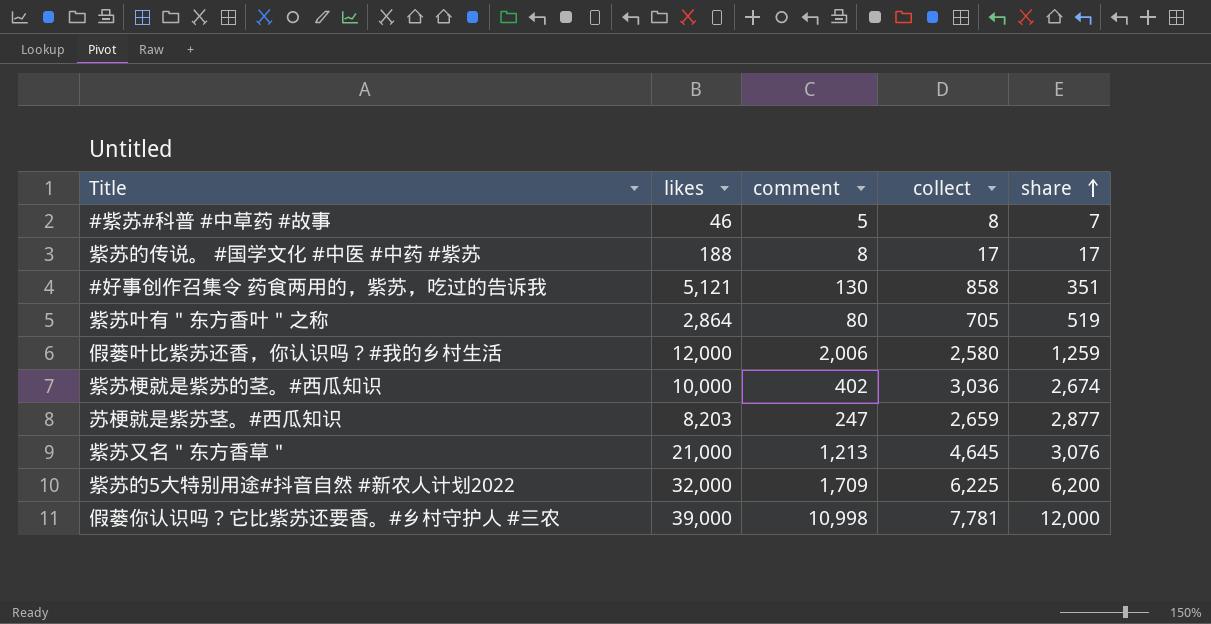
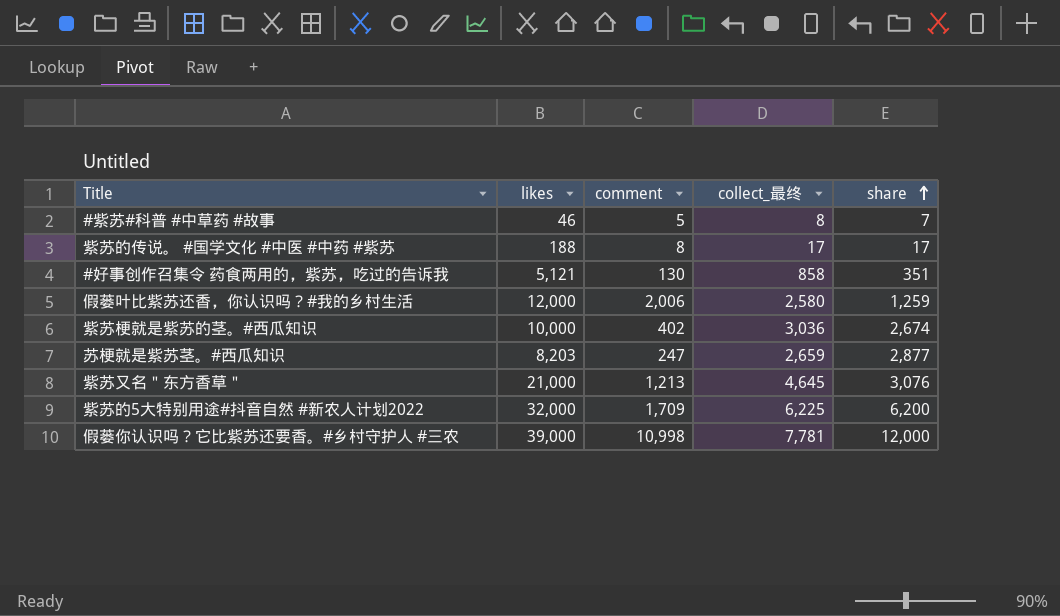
column name: collect -> collect_最终
row 紫苏叶有＂东方香叶＂之称: 2,864 | 80 | 705 | 519 -> none

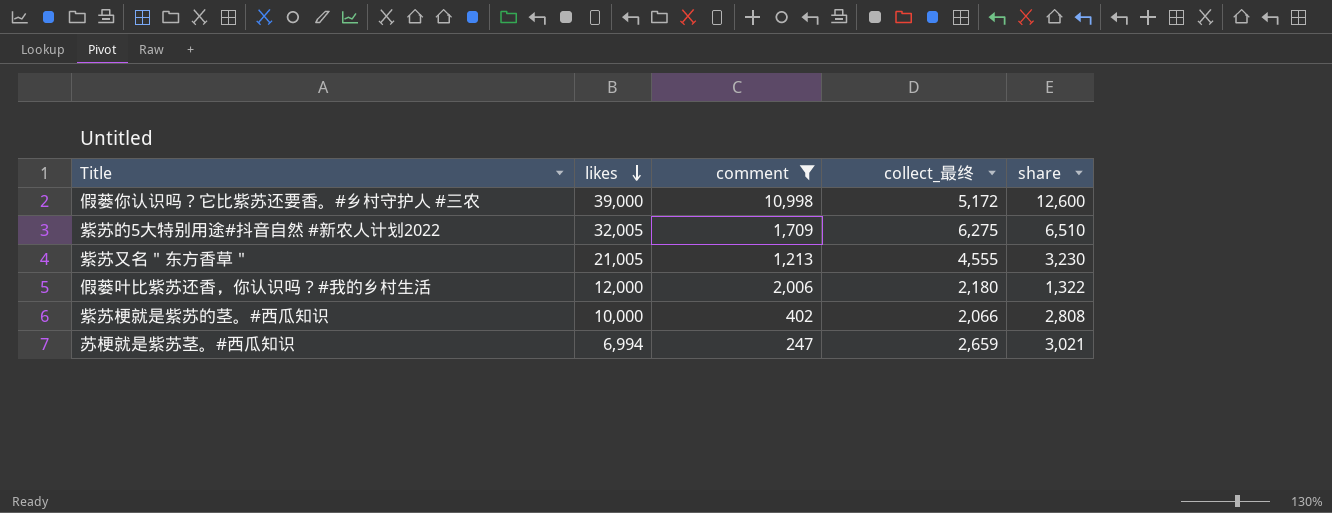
filter: none -> comment >= 247
row order: share ascending -> likes descending
假蒌你认识吗？它比紫苏还要香。#乡村守护人 #三农 | collect_最终: 7,781 -> 5,172
假蒌你认识吗？它比紫苏还要香。#乡村守护人 #三农 | share: 12,000 -> 12,600
紫苏的5大特别用途#抖音自然 #新农人计划2022 | likes: 32,000 -> 32,005
紫苏的5大特别用途#抖音自然 #新农人计划2022 | collect_最终: 6,225 -> 6,275
紫苏的5大特别用途#抖音自然 #新农人计划2022 | share: 6,200 -> 6,510
紫苏又名＂东方香草＂ | likes: 21,000 -> 21,005
紫苏又名＂东方香草＂ | collect_最终: 4,645 -> 4,555
紫苏又名＂东方香草＂ | share: 3,076 -> 3,230
假蒌叶比紫苏还香，你认识吗？#我的乡村生活 | collect_最终: 2,580 -> 2,180
假蒌叶比紫苏还香，你认识吗？#我的乡村生活 | share: 1,259 -> 1,322
紫苏梗就是紫苏的茎。#西瓜知识 | collect_最终: 3,036 -> 2,066
紫苏梗就是紫苏的茎。#西瓜知识 | share: 2,674 -> 2,808
苏梗就是紫苏茎。#西瓜知识 | likes: 8,203 -> 6,994
苏梗就是紫苏茎。#西瓜知识 | share: 2,877 -> 3,021

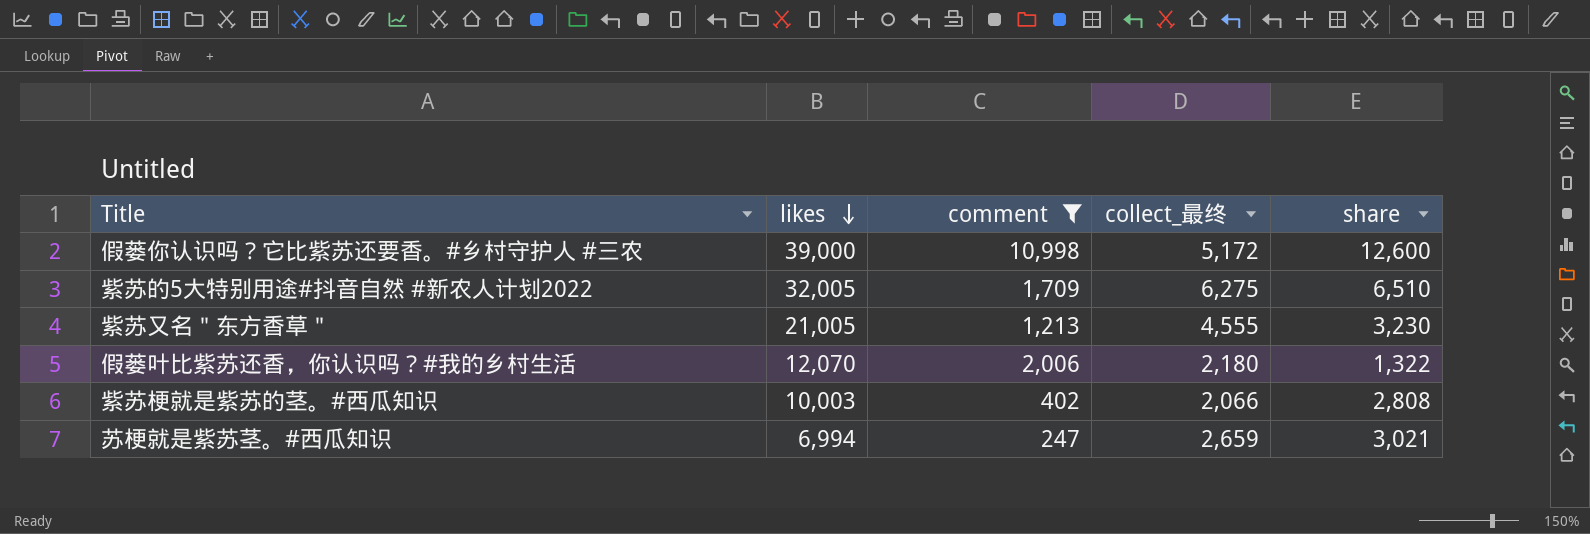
假蒌叶比紫苏还香，你认识吗？#我的乡村生活 | likes: 12,000 -> 12,070
紫苏梗就是紫苏的茎。#西瓜知识 | likes: 10,000 -> 10,003

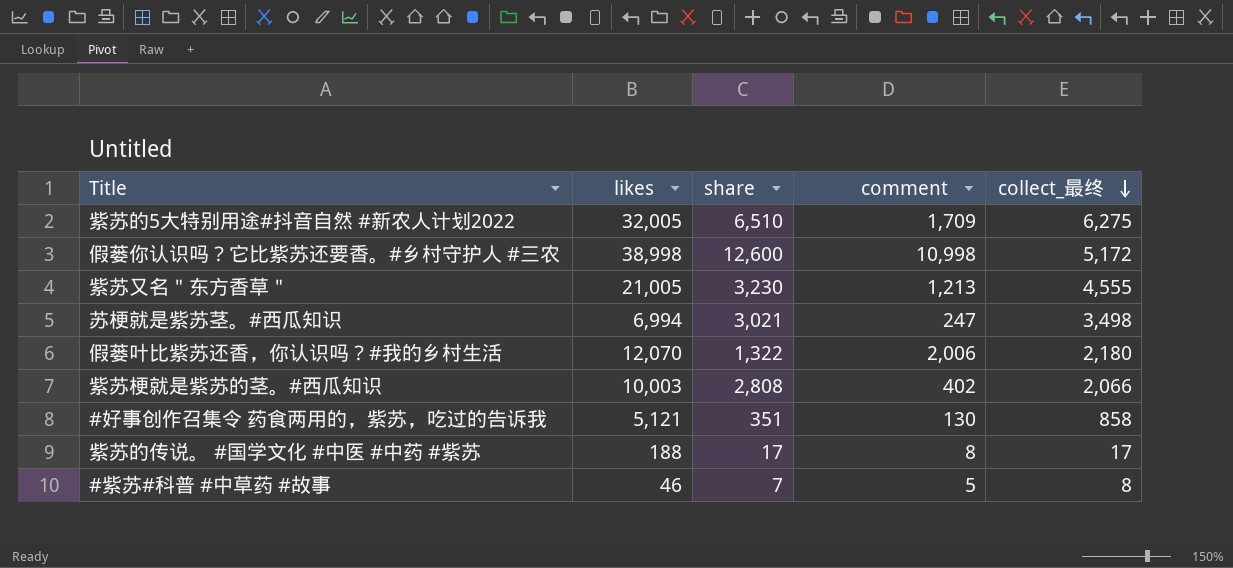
filter: comment >= 247 -> none
row order: likes descending -> collect_最终 descending
column share | position: 5 -> 3
假蒌你认识吗？它比紫苏还要香。#乡村守护人 #三农 | likes: 39,000 -> 38,998
苏梗就是紫苏茎。#西瓜知识 | collect_最终: 2,659 -> 3,498

